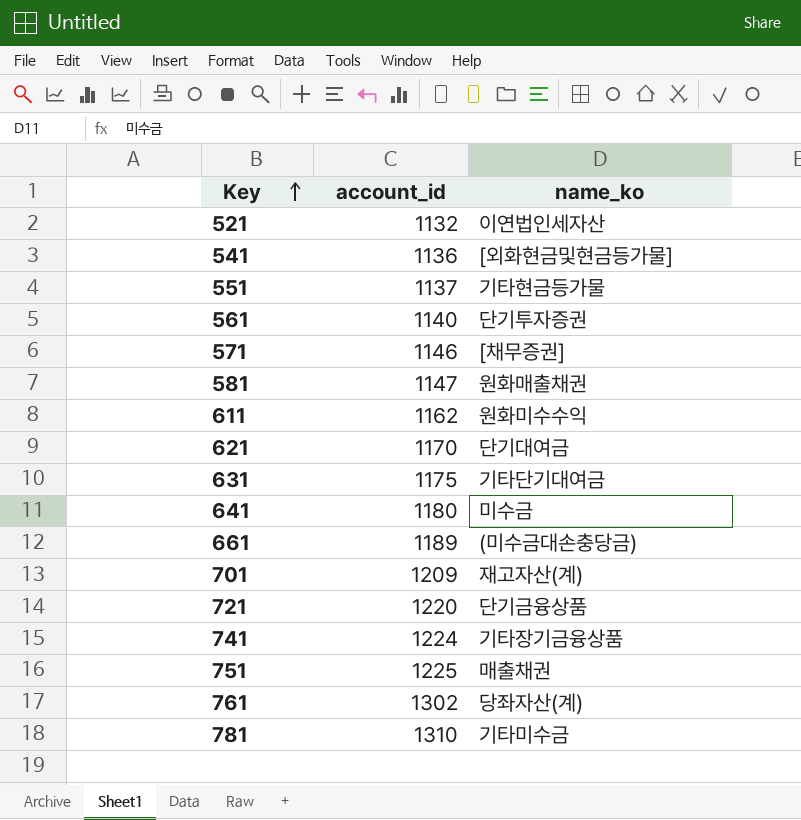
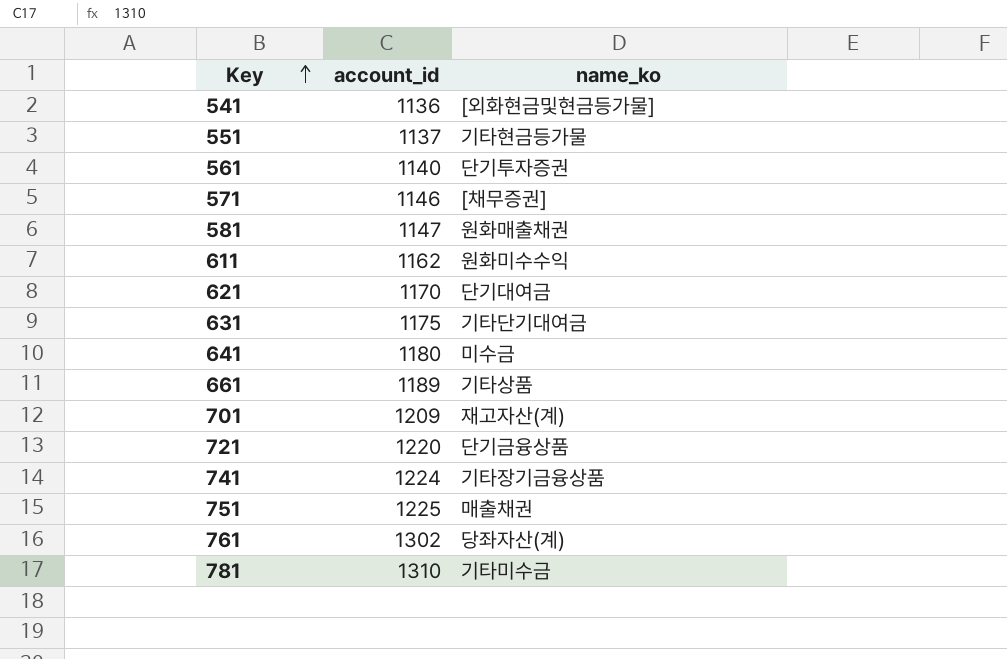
row 521: 1132 | 이연법인세자산 -> none
661 | name_ko: (미수금대손충당금) -> 기타상품

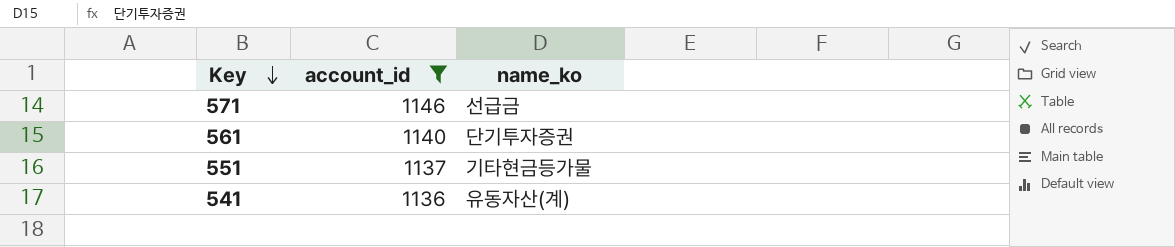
filter: none -> account_id <= 1146
row order: Key ascending -> Key descending
571 | name_ko: [채무증권] -> 선급금
541 | name_ko: [외화현금및현금등가물] -> 유동자산(계)

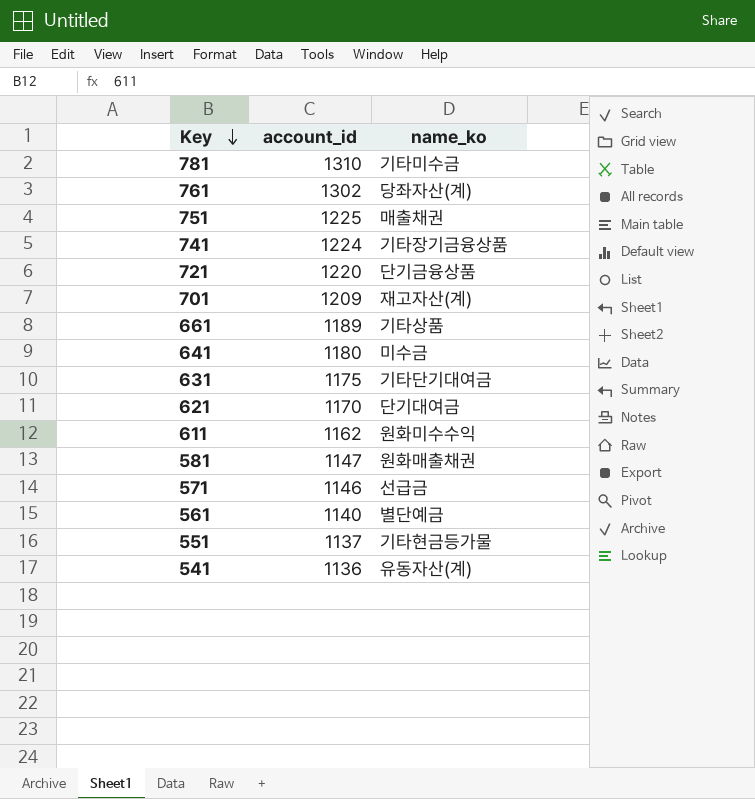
filter: account_id <= 1146 -> none
561 | name_ko: 단기투자증권 -> 별단예금

